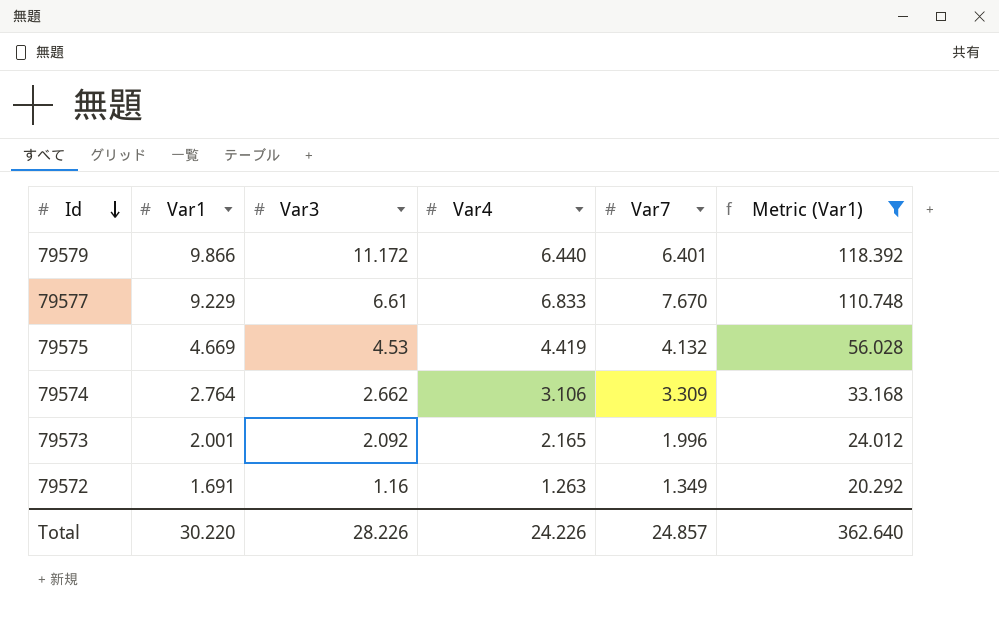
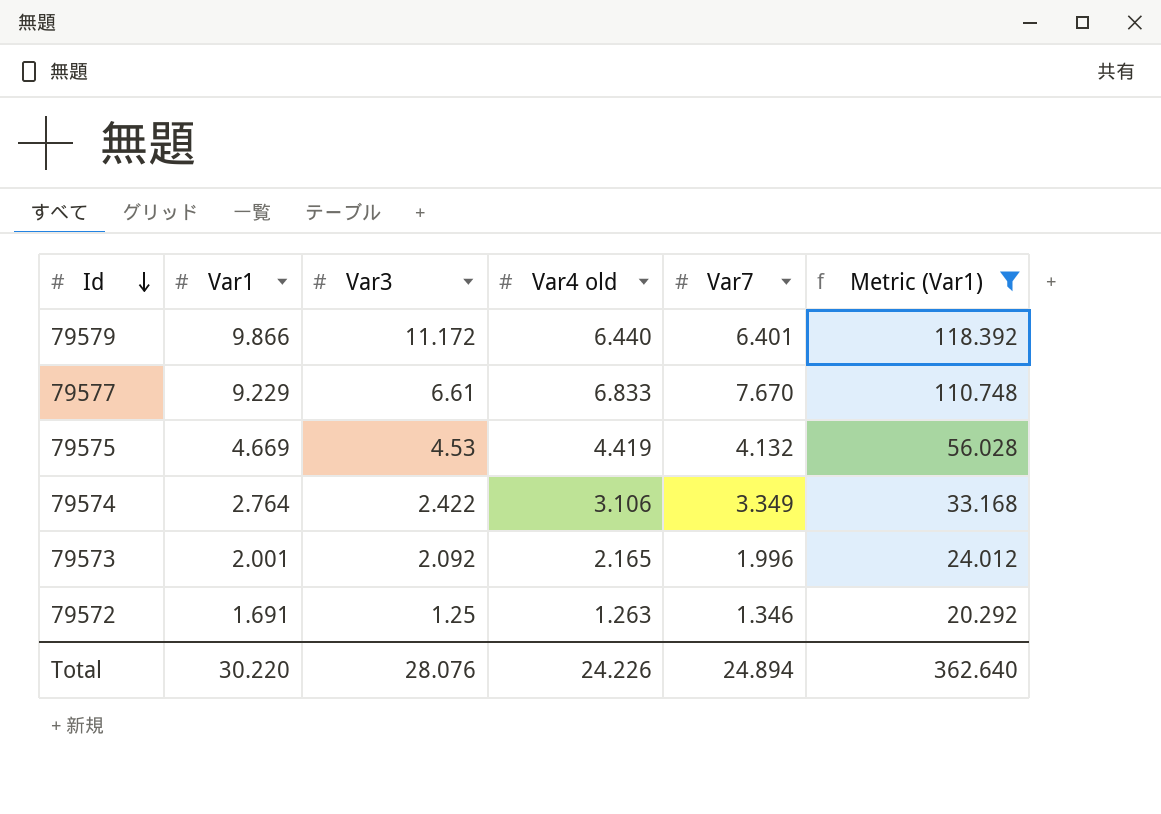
column name: Var4 -> Var4 old
79574 | Var3: 2.662 -> 2.422
79574 | Var7: 3.309 -> 3.349
79572 | Var3: 1.16 -> 1.25
79572 | Var7: 1.349 -> 1.346
Total | Var3: 28.226 -> 28.076
Total | Var7: 24.857 -> 24.894

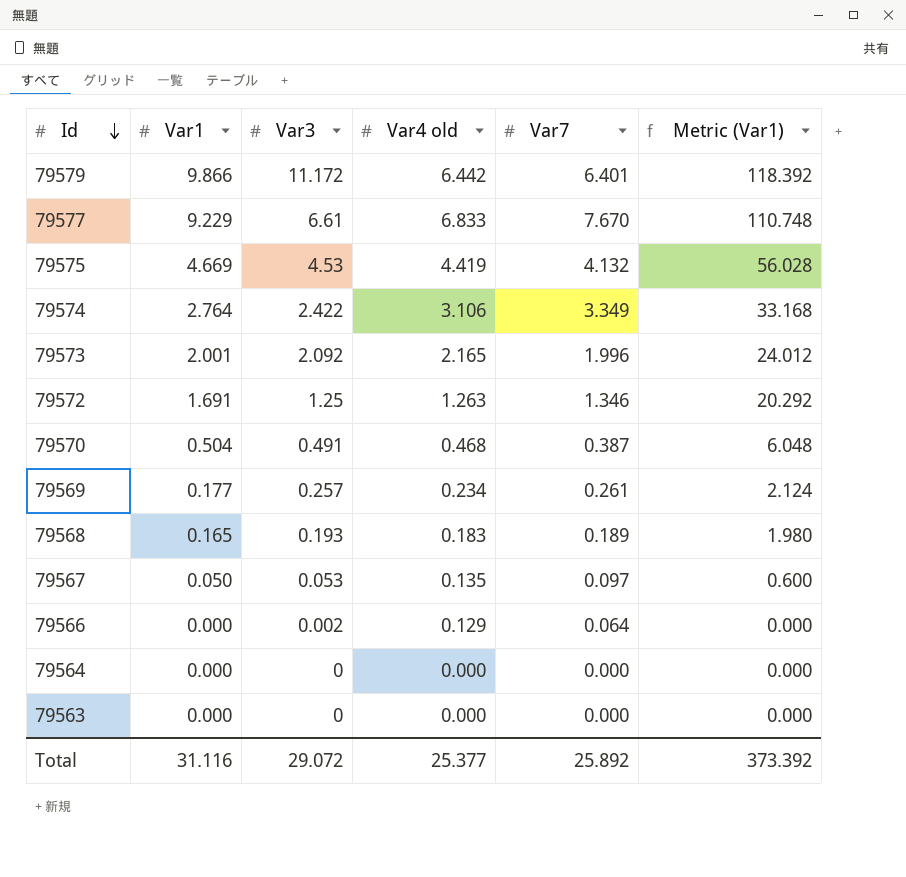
filter: Metric (Var1) >= 20.292 -> none
79579 | Var4 old: 6.440 -> 6.442
Total | Var1: 30.220 -> 31.116
Total | Var3: 28.076 -> 29.072
Total | Var4 old: 24.226 -> 25.377
Total | Var7: 24.894 -> 25.892
Total | Metric (Var1): 362.640 -> 373.392

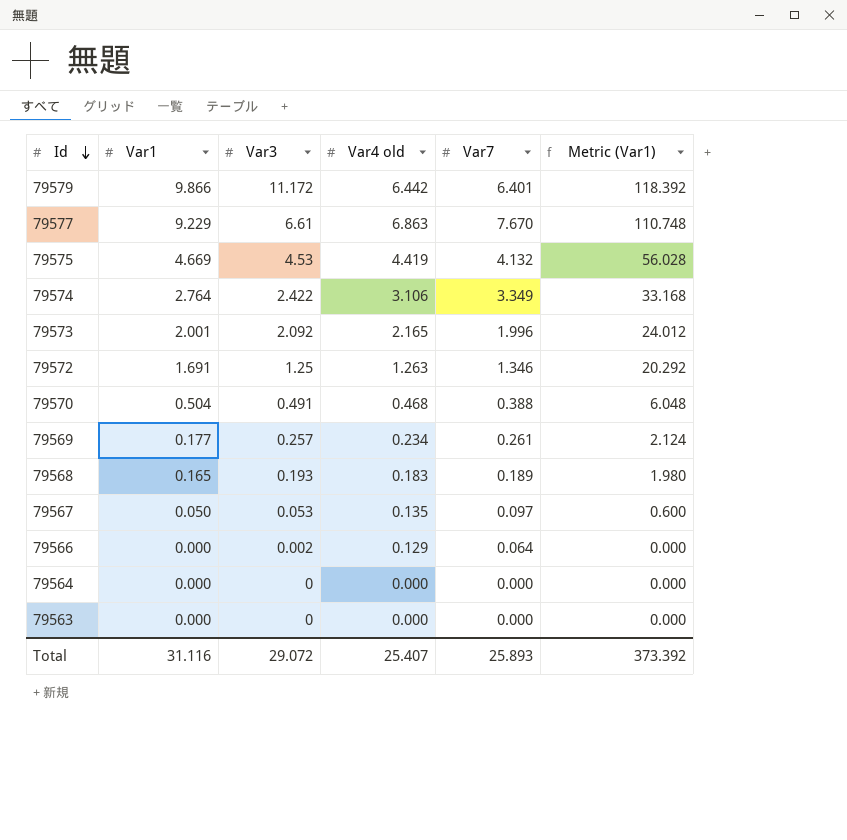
79577 | Var4 old: 6.833 -> 6.863
79570 | Var7: 0.387 -> 0.388
Total | Var4 old: 25.377 -> 25.407
Total | Var7: 25.892 -> 25.893

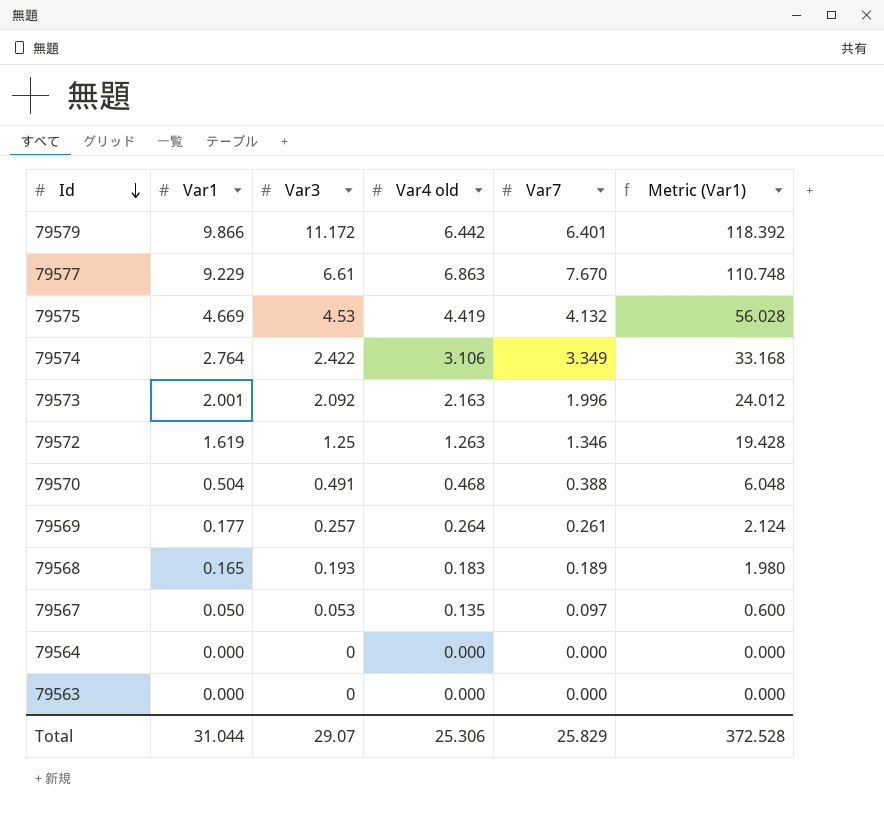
row 79566: 0.000 | 0.002 | 0.129 | 0.064 | 0.000 -> none
79573 | Var4 old: 2.165 -> 2.163
79572 | Var1: 1.691 -> 1.619
79572 | Metric (Var1): 20.292 -> 19.428
79569 | Var4 old: 0.234 -> 0.264
Total | Var1: 31.116 -> 31.044
Total | Var3: 29.072 -> 29.07
Total | Var4 old: 25.407 -> 25.306
Total | Var7: 25.893 -> 25.829
Total | Metric (Var1): 373.392 -> 372.528

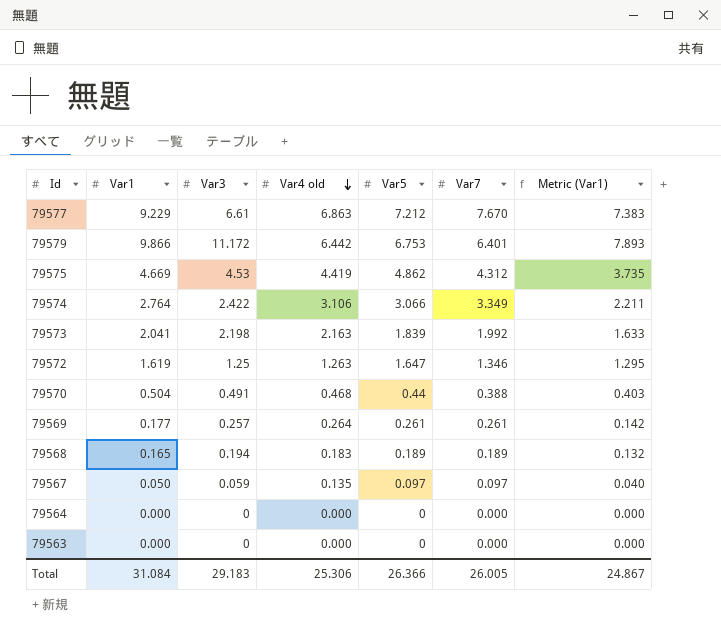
row order: Id descending -> Var4 old descending
column Var5 | position: none -> 5
column Metric (Var1) | formula: [Var1] * 12 -> [Var1] * 0.8
79575 | Var7: 4.132 -> 4.312
79573 | Var1: 2.001 -> 2.041
79573 | Var3: 2.092 -> 2.198
79573 | Var7: 1.996 -> 1.992
79568 | Var3: 0.193 -> 0.194
79567 | Var3: 0.053 -> 0.059
Total | Var1: 31.044 -> 31.084
Total | Var3: 29.07 -> 29.183
Total | Var7: 25.829 -> 26.005
Total | Metric (Var1): 372.528 -> 24.867

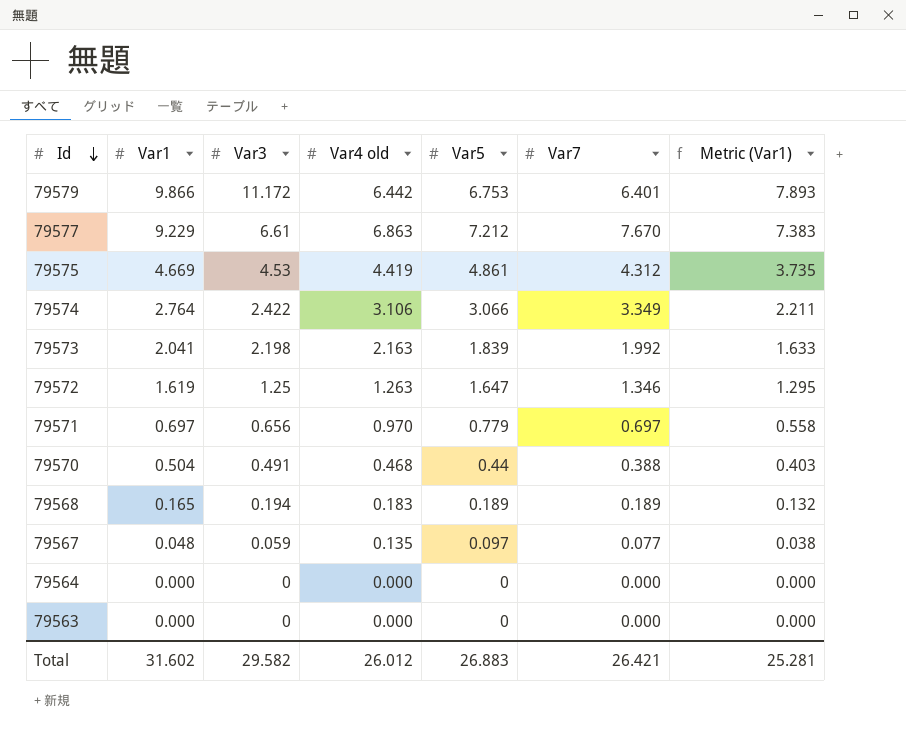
row order: Var4 old descending -> Id descending
row 79569: 0.177 | 0.257 | 0.264 | 0.261 | 0.261 | 0.142 -> none
79575 | Var5: 4.862 -> 4.861
row 79571: none -> 0.697 | 0.656 | 0.970 | 0.779 | 0.697 | 0.558
79567 | Var1: 0.050 -> 0.048
79567 | Var7: 0.097 -> 0.077
79567 | Metric (Var1): 0.040 -> 0.038
Total | Var1: 31.084 -> 31.602
Total | Var3: 29.183 -> 29.582
Total | Var4 old: 25.306 -> 26.012
Total | Var5: 26.366 -> 26.883
Total | Var7: 26.005 -> 26.421
Total | Metric (Var1): 24.867 -> 25.281

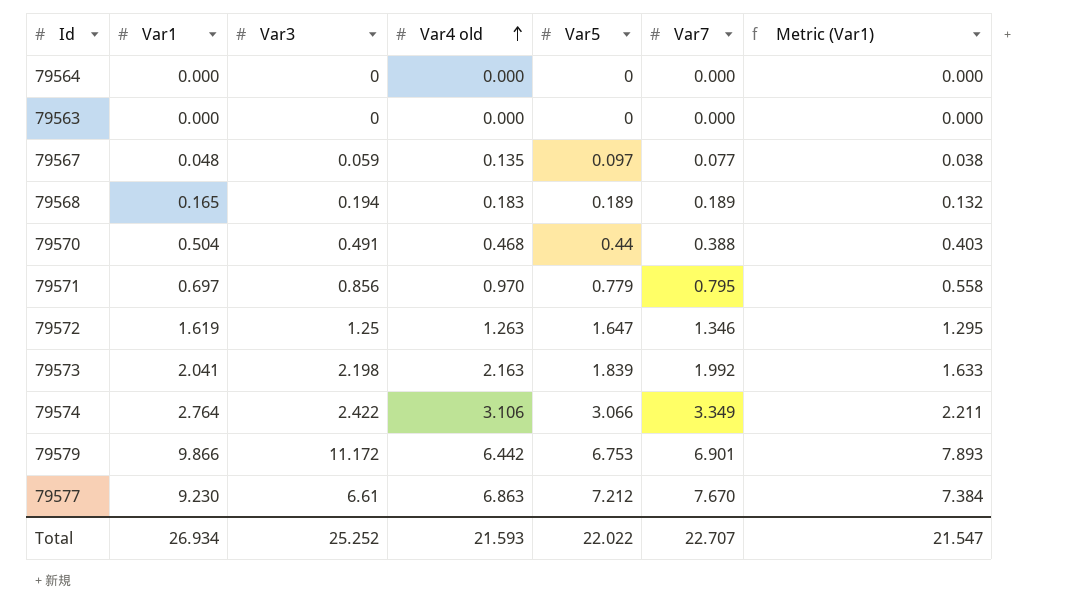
row order: Id descending -> Var4 old ascending
row 79575: 4.669 | 4.53 | 4.419 | 4.861 | 4.312 | 3.735 -> none
79571 | Var3: 0.656 -> 0.856
79571 | Var7: 0.697 -> 0.795
79579 | Var7: 6.401 -> 6.901
79577 | Var1: 9.229 -> 9.230
79577 | Metric (Var1): 7.383 -> 7.384
Total | Var1: 31.602 -> 26.934
Total | Var3: 29.582 -> 25.252
Total | Var4 old: 26.012 -> 21.593
Total | Var5: 26.883 -> 22.022
Total | Var7: 26.421 -> 22.707
Total | Metric (Var1): 25.281 -> 21.547

